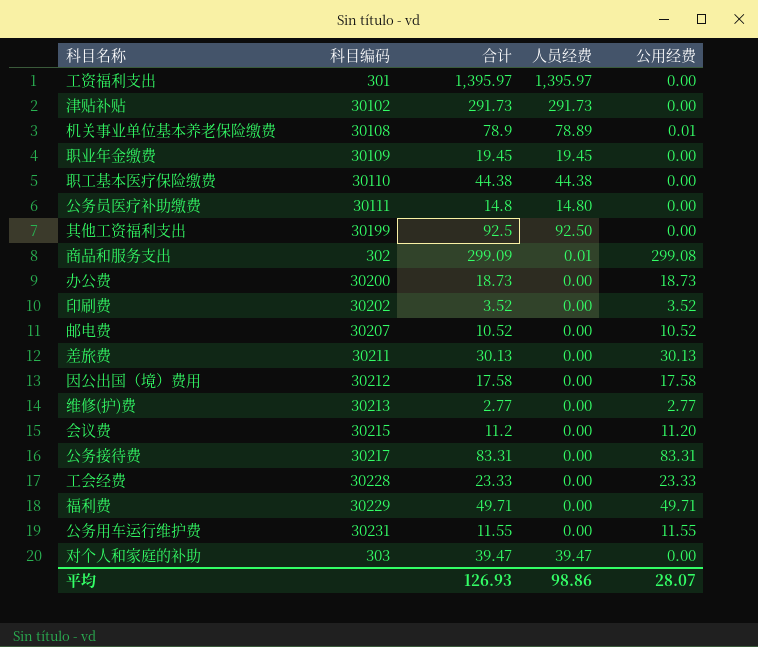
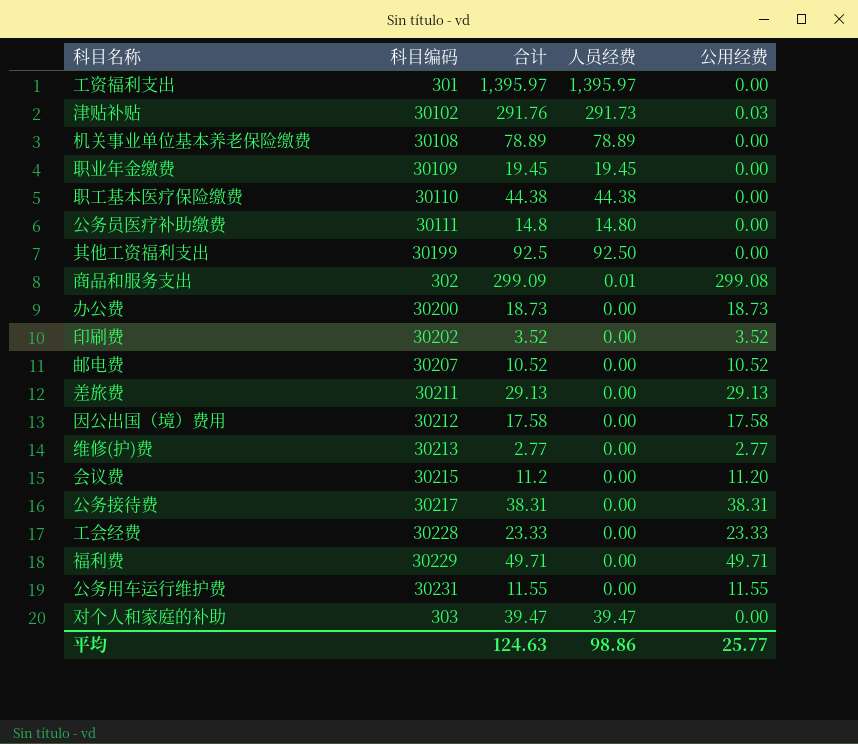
津贴补贴 | 合计: 291.73 -> 291.76
津贴补贴 | 公用经费: 0.00 -> 0.03
机关事业单位基本养老保险缴费 | 合计: 78.9 -> 78.89
机关事业单位基本养老保险缴费 | 公用经费: 0.01 -> 0.00
差旅费 | 合计: 30.13 -> 29.13
差旅费 | 公用经费: 30.13 -> 29.13
公务接待费 | 合计: 83.31 -> 38.31
公务接待费 | 公用经费: 83.31 -> 38.31
平均 | 合计: 126.93 -> 124.63
平均 | 公用经费: 28.07 -> 25.77

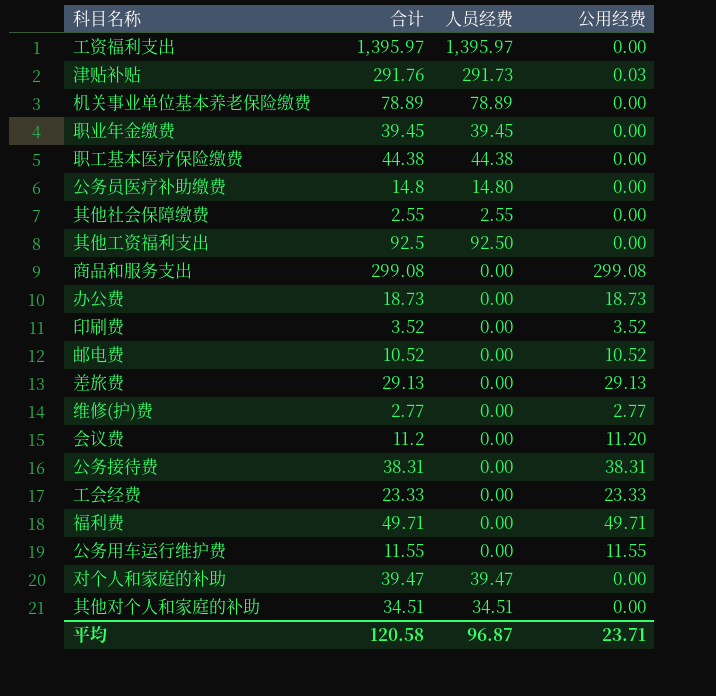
column 科目编码 | position: 2 -> none
row 因公出国（境）费用: 30212 | 17.58 | 0.00 | 17.58 -> none
职业年金缴费 | 合计: 19.45 -> 39.45
职业年金缴费 | 人员经费: 19.45 -> 39.45
row 其他社会保障缴费: none -> 2.55 | 2.55 | 0.00
商品和服务支出 | 合计: 299.09 -> 299.08
商品和服务支出 | 人员经费: 0.01 -> 0.00
row 其他对个人和家庭的补助: none -> 34.51 | 34.51 | 0.00
平均 | 合计: 124.63 -> 120.58
平均 | 人员经费: 98.86 -> 96.87
平均 | 公用经费: 25.77 -> 23.71

